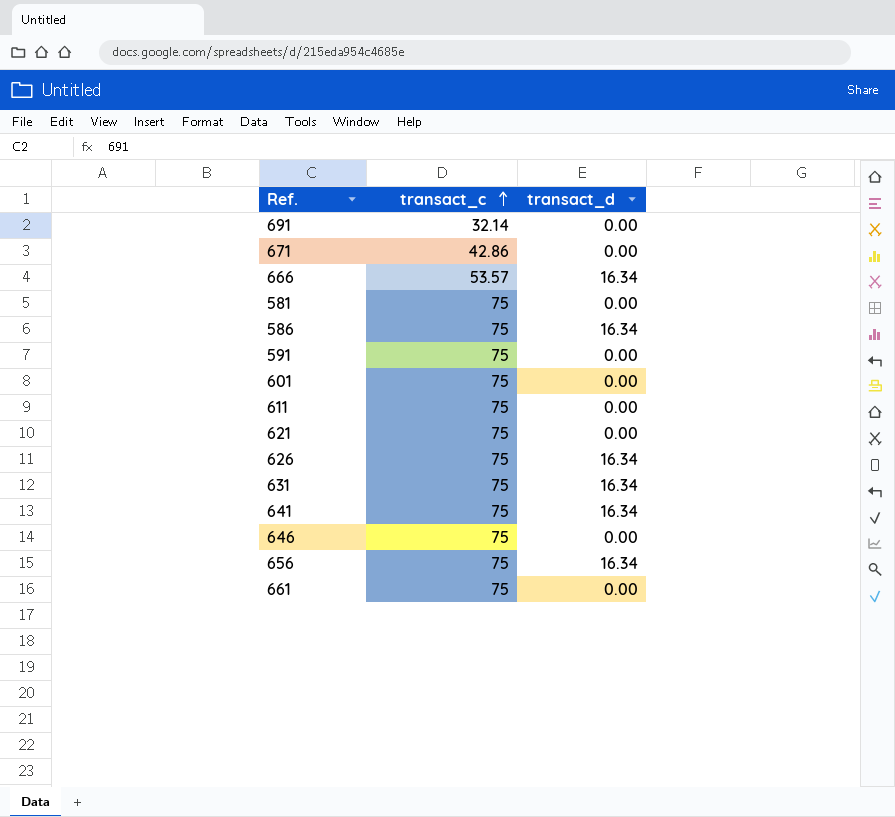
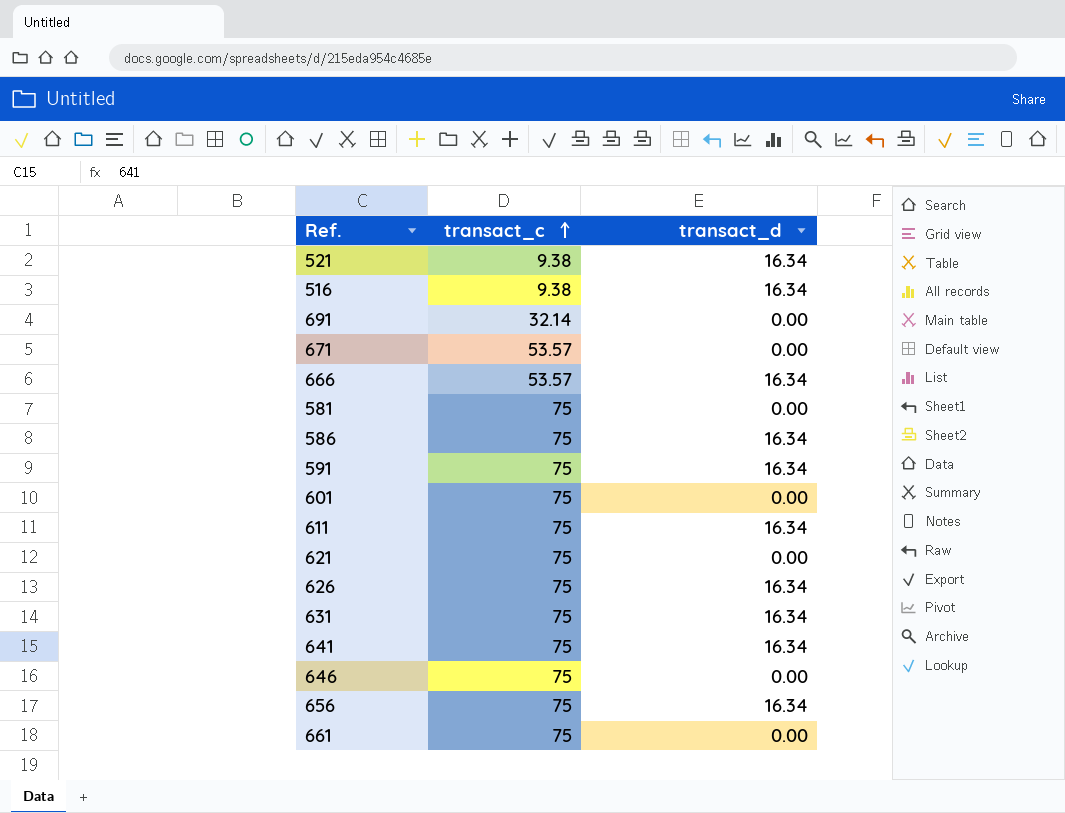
row 521: none -> 9.38 | 16.34
row 516: none -> 9.38 | 16.34
671 | transact_c: 42.86 -> 53.57
591 | transact_d: 0.00 -> 16.34
611 | transact_d: 0.00 -> 16.34

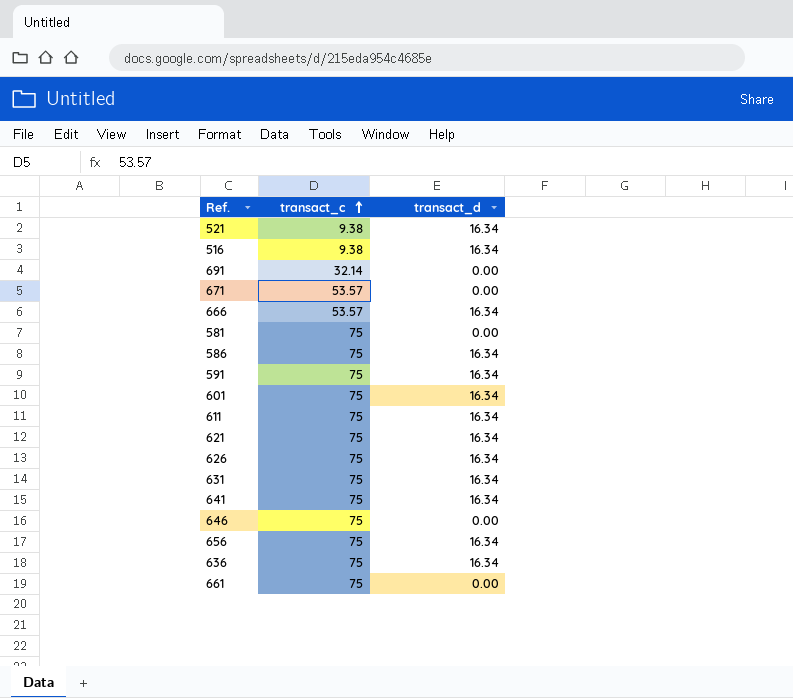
601 | transact_d: 0.00 -> 16.34
621 | transact_d: 0.00 -> 16.34
row 636: none -> 75 | 16.34

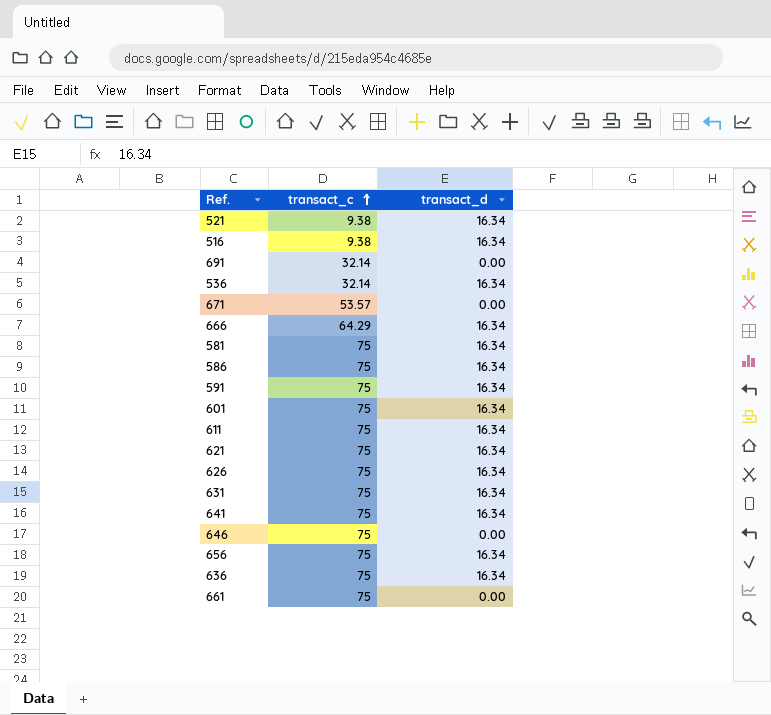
row 536: none -> 32.14 | 16.34
666 | transact_c: 53.57 -> 64.29
581 | transact_d: 0.00 -> 16.34

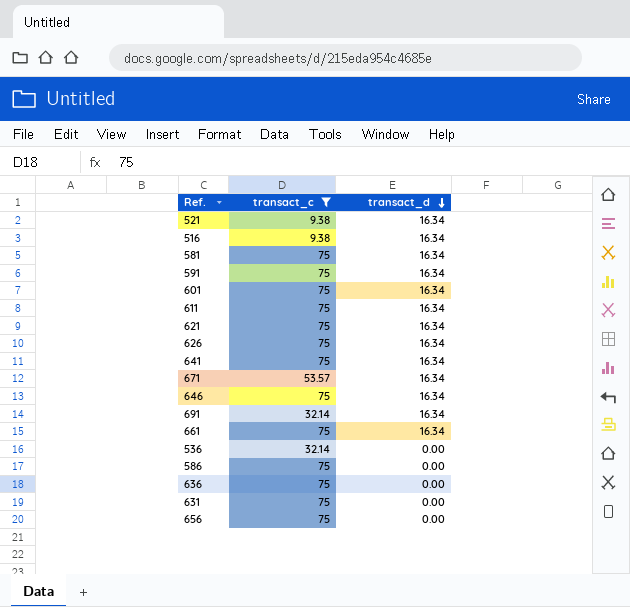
filter: none -> transact_c != 64.29
row order: transact_c ascending -> transact_d descending
671 | transact_d: 0.00 -> 16.34
646 | transact_d: 0.00 -> 16.34
691 | transact_d: 0.00 -> 16.34
661 | transact_d: 0.00 -> 16.34
536 | transact_d: 16.34 -> 0.00
586 | transact_d: 16.34 -> 0.00
636 | transact_d: 16.34 -> 0.00
631 | transact_d: 16.34 -> 0.00
656 | transact_d: 16.34 -> 0.00

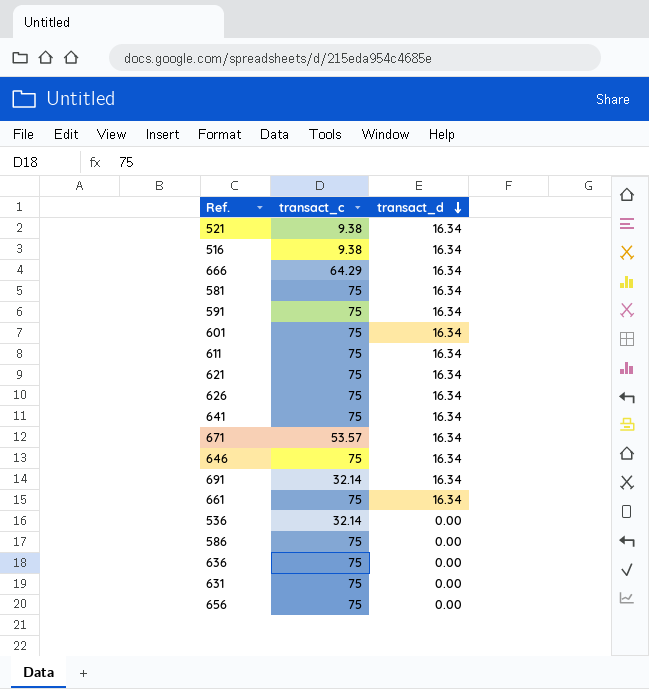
filter: transact_c != 64.29 -> none

